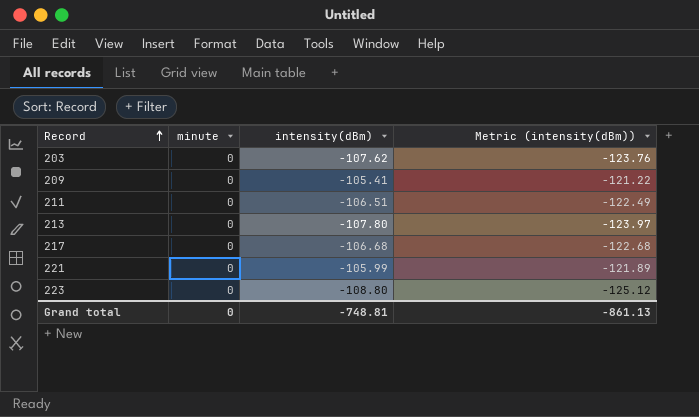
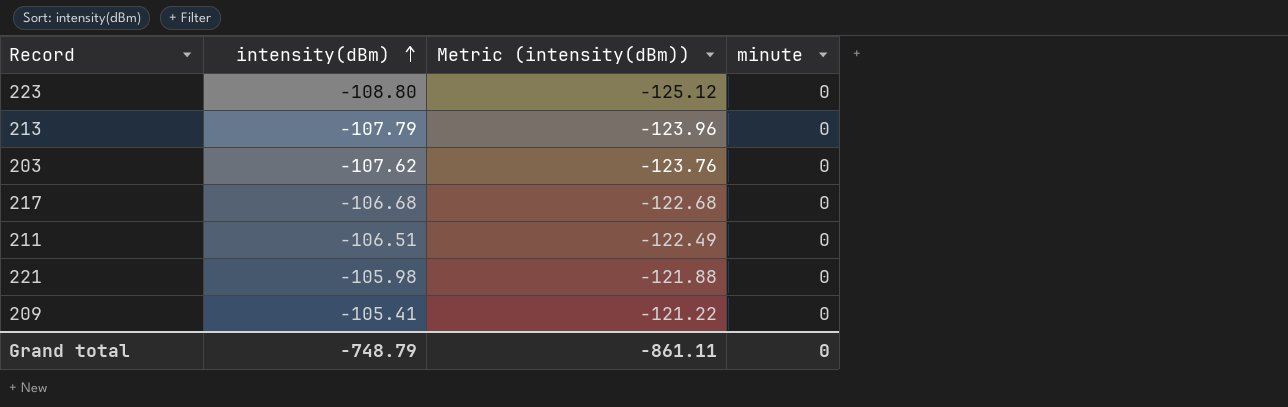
row order: Record ascending -> intensity(dBm) ascending
column minute | position: 2 -> 4
213 | intensity(dBm): -107.80 -> -107.79
213 | Metric (intensity(dBm)): -123.97 -> -123.96
221 | intensity(dBm): -105.99 -> -105.98
221 | Metric (intensity(dBm)): -121.89 -> -121.88
Grand total | intensity(dBm): -748.81 -> -748.79
Grand total | Metric (intensity(dBm)): -861.13 -> -861.11

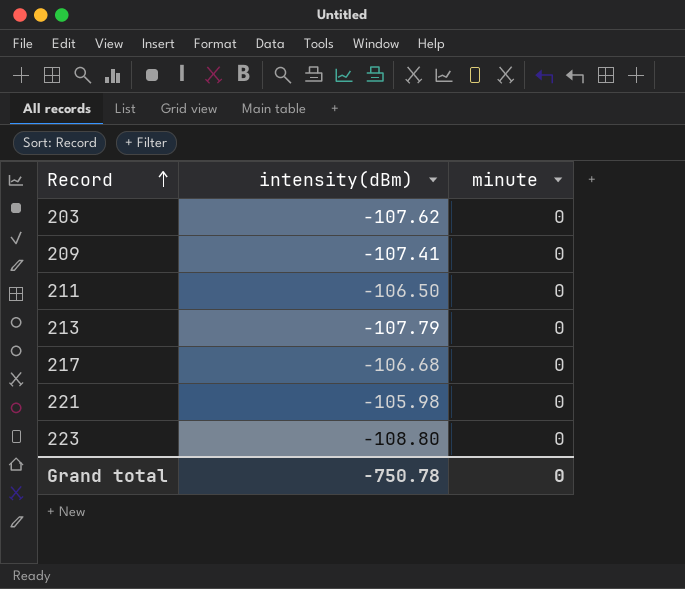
row order: intensity(dBm) ascending -> Record ascending
column Metric (intensity(dBm)) | formula: [intensity(dBm)] * 1.15 -> none
209 | intensity(dBm): -105.41 -> -107.41
211 | intensity(dBm): -106.51 -> -106.50
Grand total | intensity(dBm): -748.79 -> -750.78

